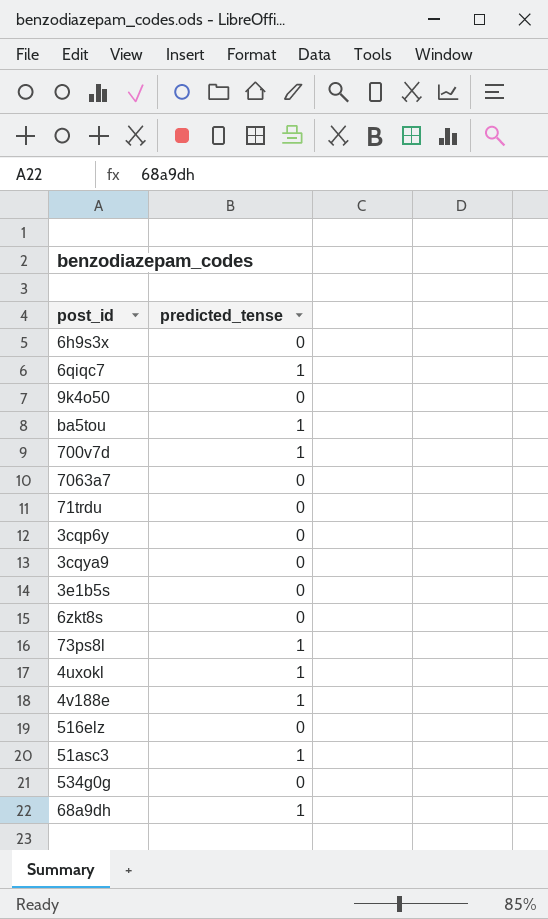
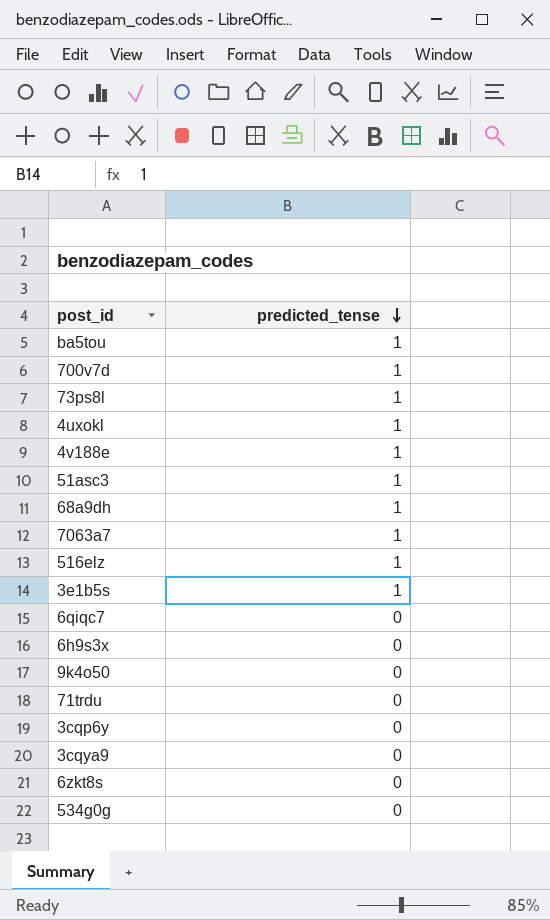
row order: none -> predicted_tense descending
7063a7 | predicted_tense: 0 -> 1
516elz | predicted_tense: 0 -> 1
3e1b5s | predicted_tense: 0 -> 1
6qiqc7 | predicted_tense: 1 -> 0

